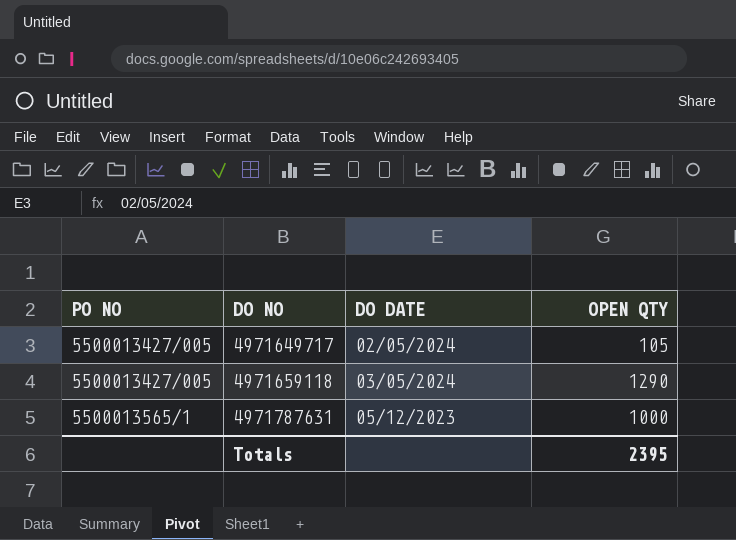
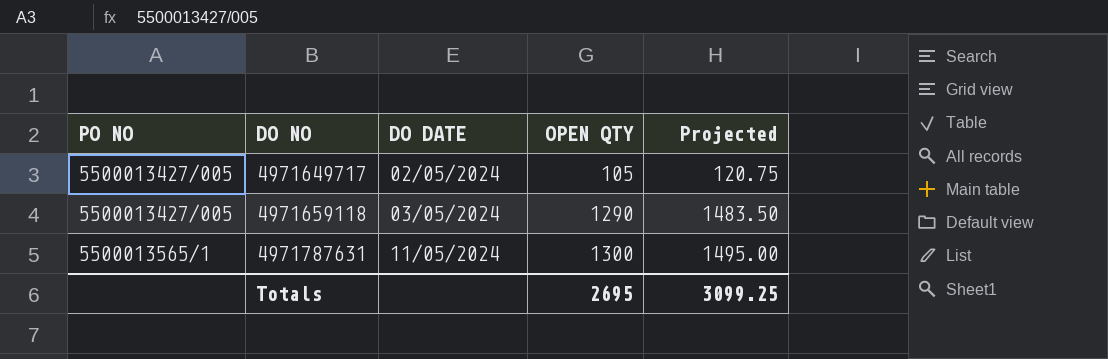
column Projected | formula: none -> [OPEN QTY] * 1.15
4971787631 | DO DATE: 05/12/2023 -> 11/05/2024
4971787631 | OPEN QTY: 1000 -> 1300
Totals | OPEN QTY: 2395 -> 2695

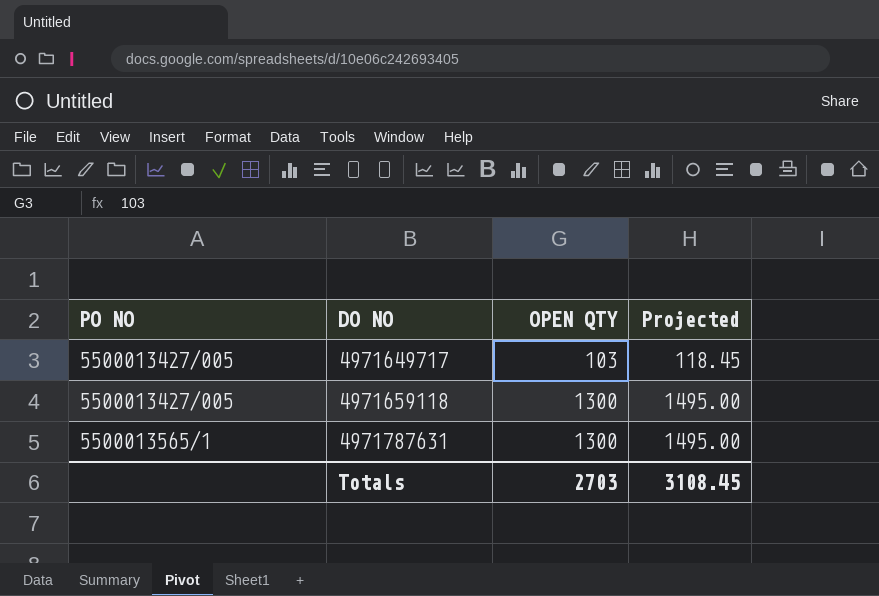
column DO DATE | position: 3 -> none
4971649717 | OPEN QTY: 105 -> 103
4971649717 | Projected: 120.75 -> 118.45
4971659118 | OPEN QTY: 1290 -> 1300
4971659118 | Projected: 1483.50 -> 1495.00
Totals | OPEN QTY: 2695 -> 2703
Totals | Projected: 3099.25 -> 3108.45

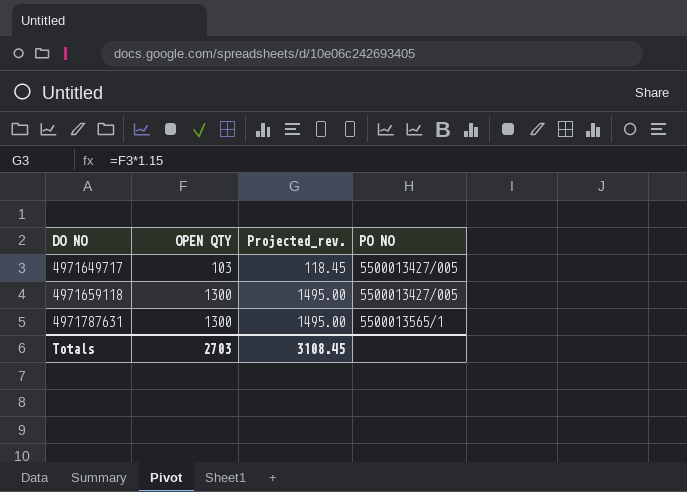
column name: Projected -> Projected_rev.
column PO NO | position: 1 -> 4

